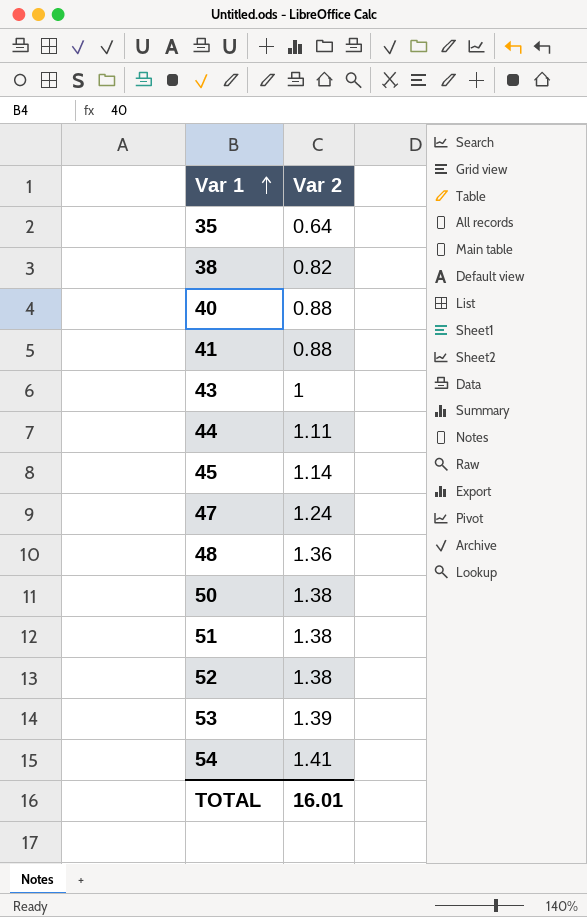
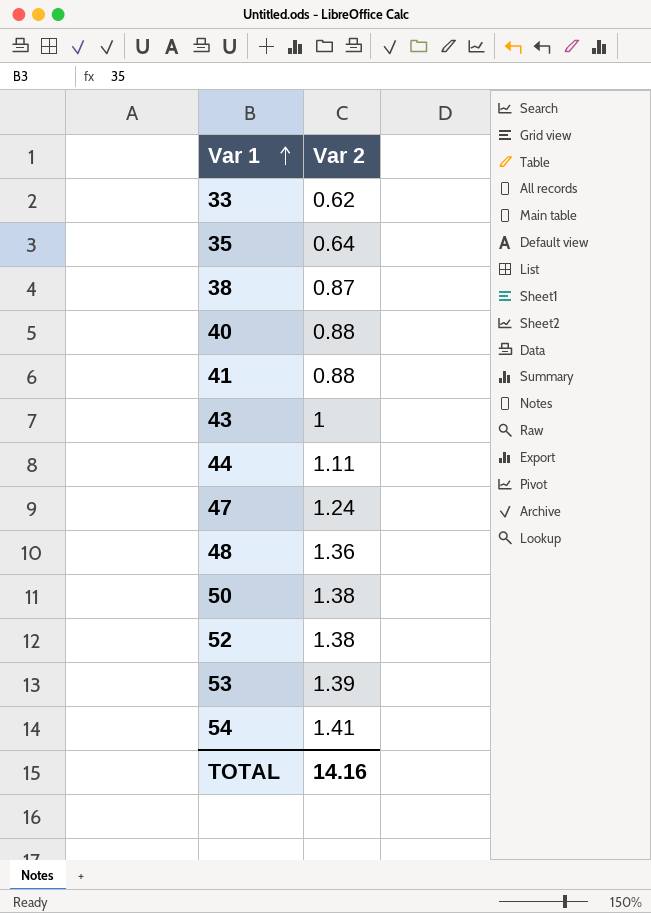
row 45: 1.14 -> none
row 51: 1.38 -> none
row 33: none -> 0.62
38 | Var 2: 0.82 -> 0.87
TOTAL | Var 2: 16.01 -> 14.16

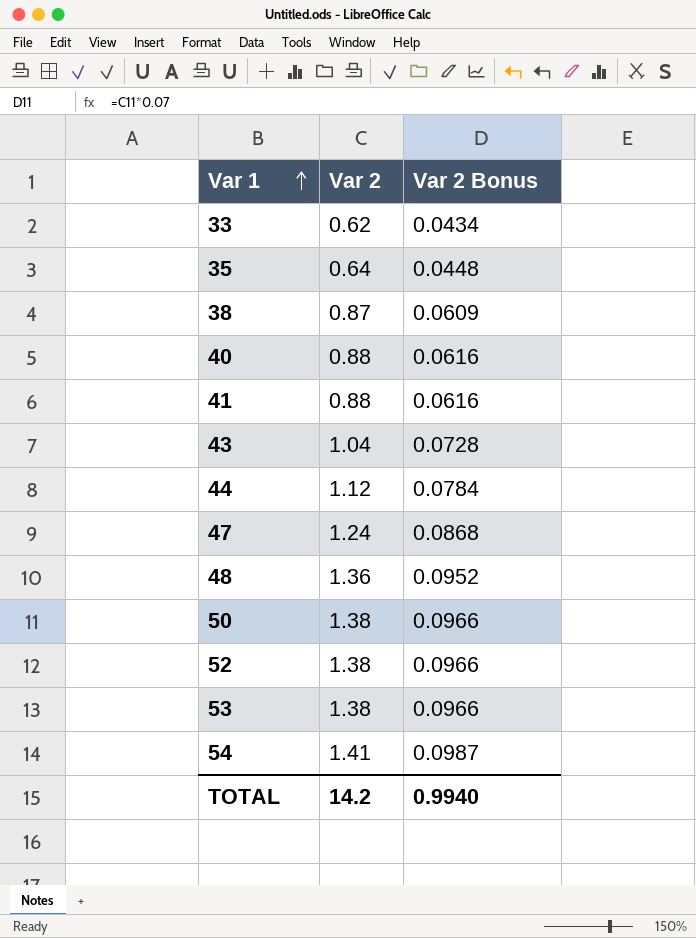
column Var 2 Bonus | formula: none -> [Var 2] * 0.07
43 | Var 2: 1 -> 1.04
44 | Var 2: 1.11 -> 1.12
53 | Var 2: 1.39 -> 1.38
TOTAL | Var 2: 14.16 -> 14.2

